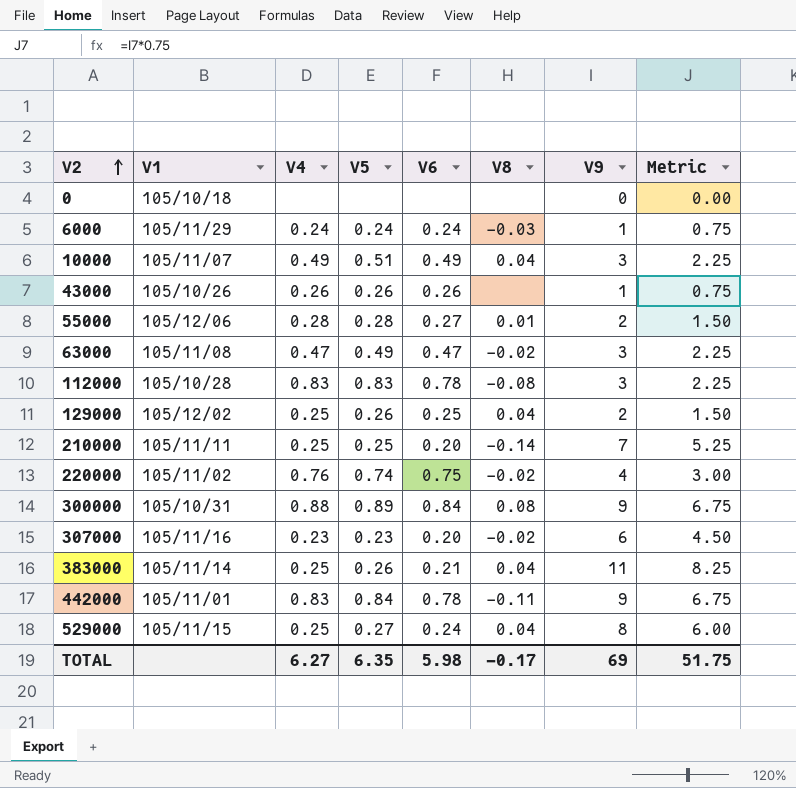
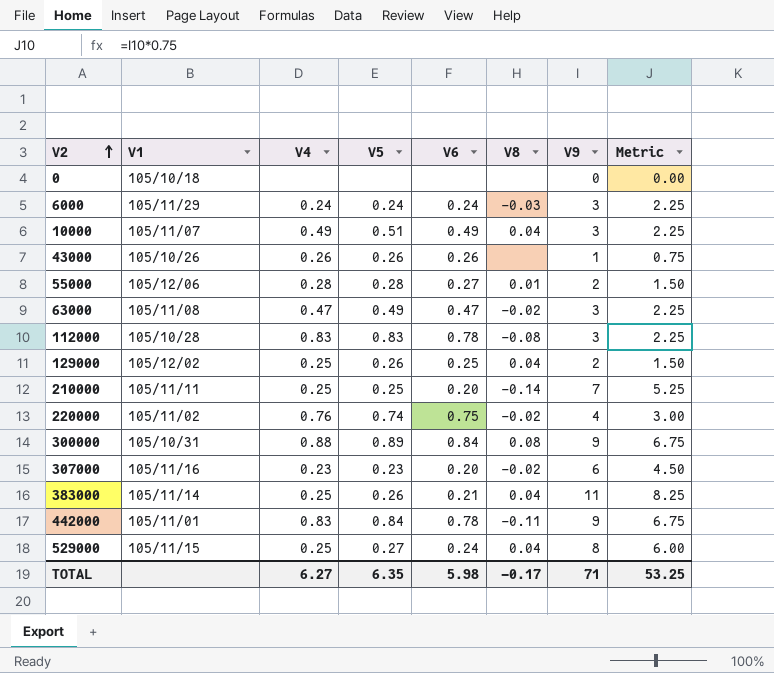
6000 | V9: 1 -> 3
6000 | Metric: 0.75 -> 2.25
TOTAL | V9: 69 -> 71
TOTAL | Metric: 51.75 -> 53.25

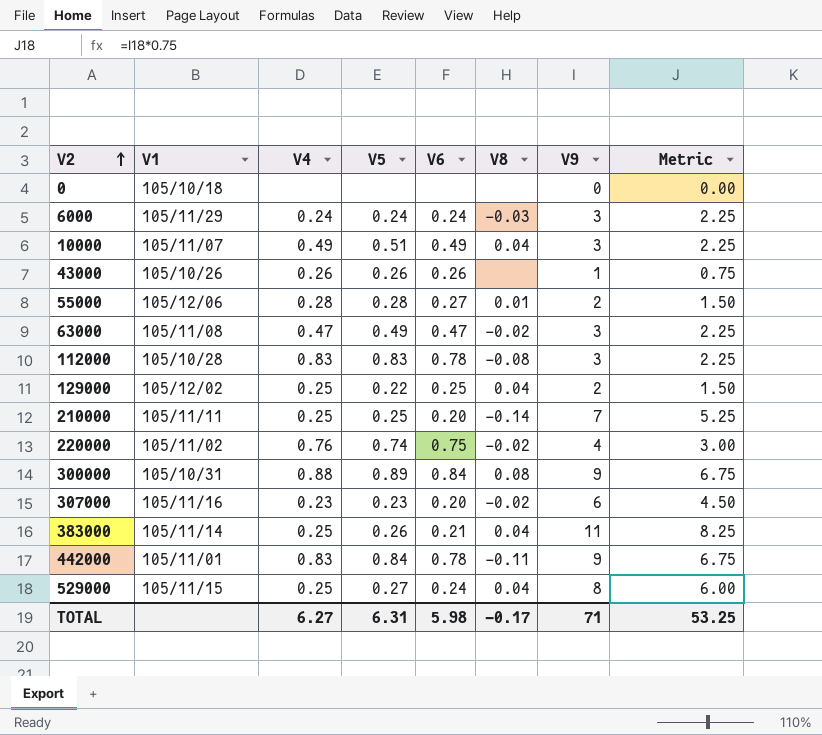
129000 | V5: 0.26 -> 0.22
TOTAL | V5: 6.35 -> 6.31

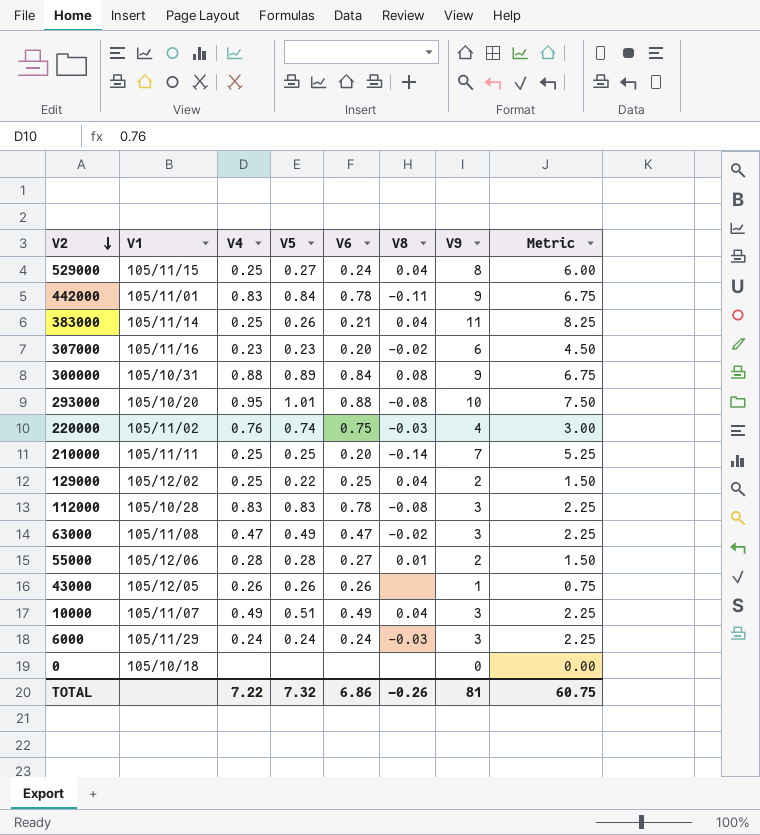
row order: V2 ascending -> V2 descending
row 293000: none -> 105/10/20 | 0.95 | 1.01 | 0.88 | -0.08 | 10 | 7.50
220000 | V8: -0.02 -> -0.03
43000 | V1: 105/10/26 -> 105/12/05
TOTAL | V4: 6.27 -> 7.22
TOTAL | V5: 6.31 -> 7.32
TOTAL | V6: 5.98 -> 6.86
TOTAL | V8: -0.17 -> -0.26
TOTAL | V9: 71 -> 81
TOTAL | Metric: 53.25 -> 60.75

